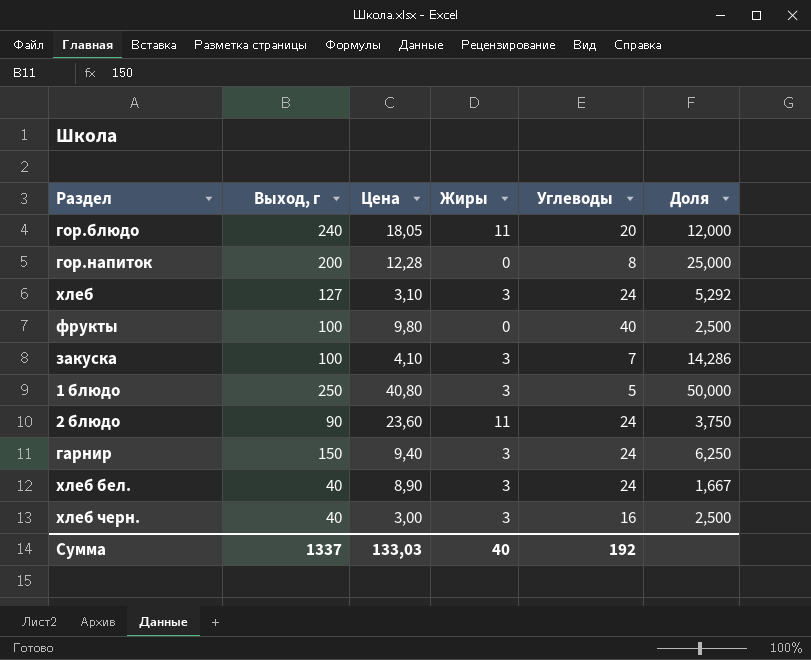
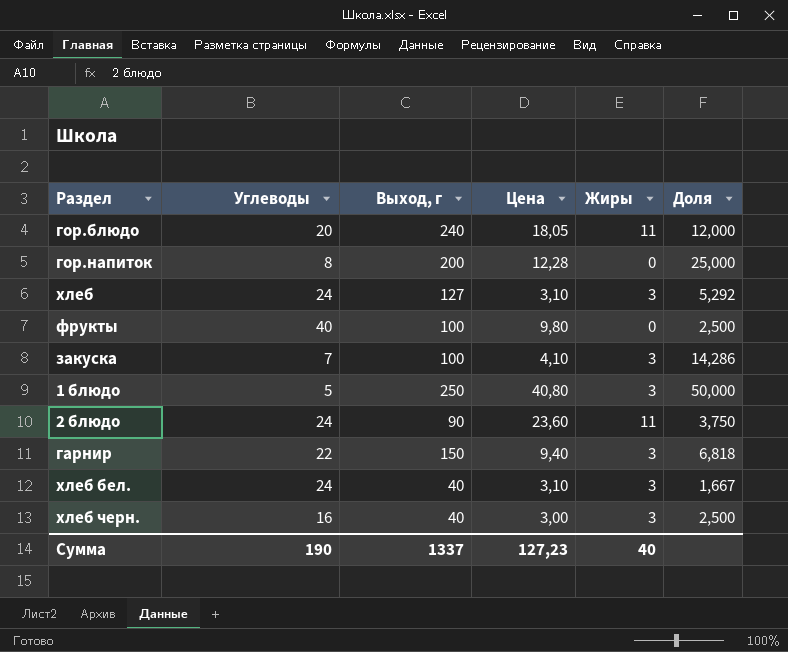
column Углеводы | position: 5 -> 2
гарнир | Углеводы: 24 -> 22
гарнир | Доля: 6,250 -> 6,818
хлеб бел. | Цена: 8,90 -> 3,10
Сумма | Углеводы: 192 -> 190
Сумма | Цена: 133,03 -> 127,23

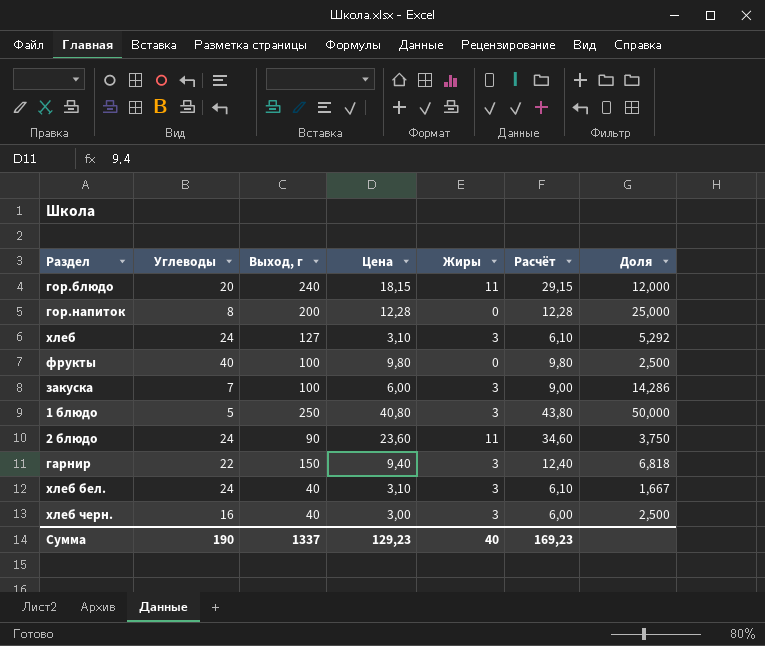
column Расчёт | formula: none -> [Цена] + [Жиры]
гор.блюдо | Цена: 18,05 -> 18,15
закуска | Цена: 4,10 -> 6,00
Сумма | Цена: 127,23 -> 129,23

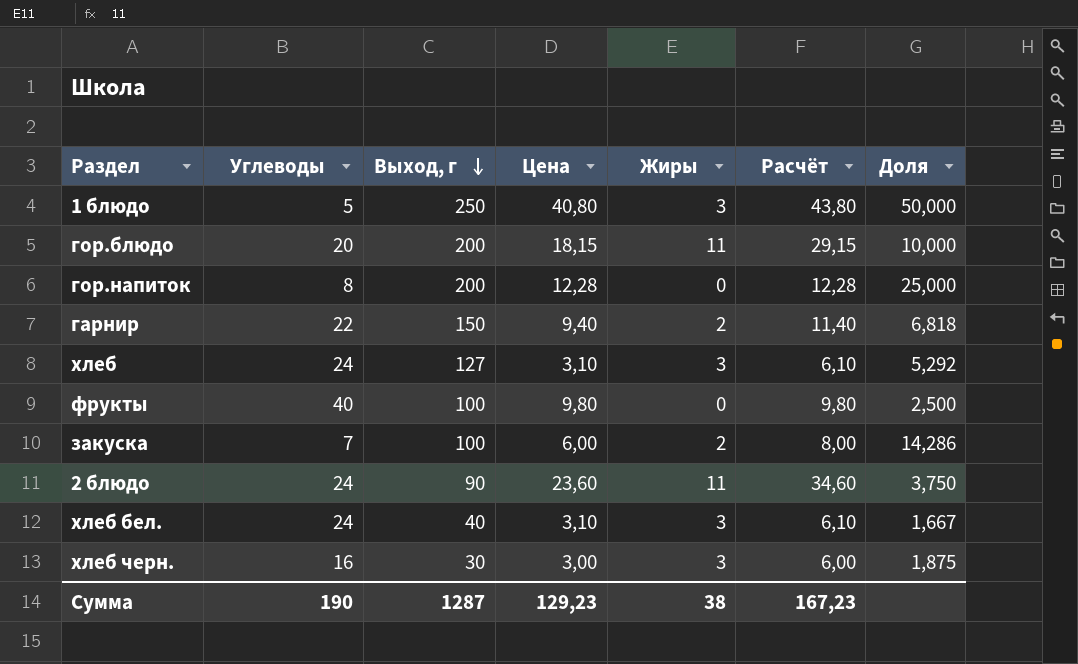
row order: none -> Выход, г descending
гор.блюдо | Выход, г: 240 -> 200
гор.блюдо | Доля: 12,000 -> 10,000
гарнир | Жиры: 3 -> 2
гарнир | Расчёт: 12,40 -> 11,40
закуска | Жиры: 3 -> 2
закуска | Расчёт: 9,00 -> 8,00
хлеб черн. | Выход, г: 40 -> 30
хлеб черн. | Доля: 2,500 -> 1,875
Сумма | Выход, г: 1337 -> 1287
Сумма | Жиры: 40 -> 38
Сумма | Расчёт: 169,23 -> 167,23

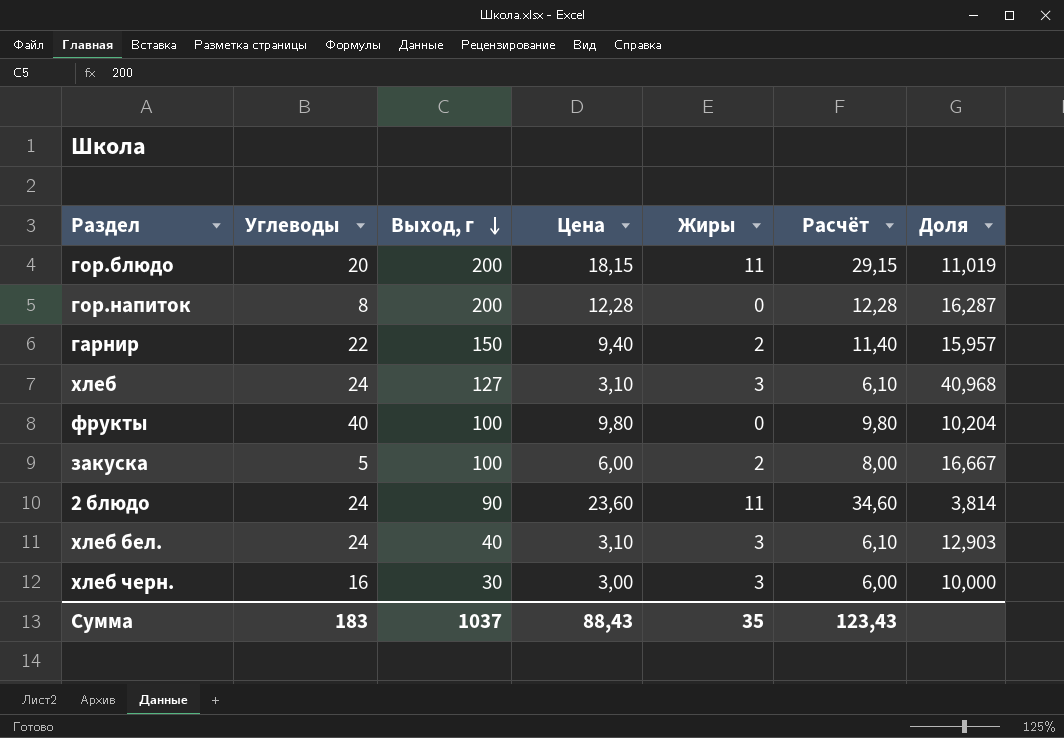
column Доля | formula: [Выход, г] / [Углеводы] -> [Выход, г] / [Цена]
row 1 блюдо: 5 | 250 | 40,80 | 3 | 43,80 | 50,000 -> none
закуска | Углеводы: 7 -> 5
Сумма | Углеводы: 190 -> 183
Сумма | Выход, г: 1287 -> 1037
Сумма | Цена: 129,23 -> 88,43
Сумма | Жиры: 38 -> 35
Сумма | Расчёт: 167,23 -> 123,43

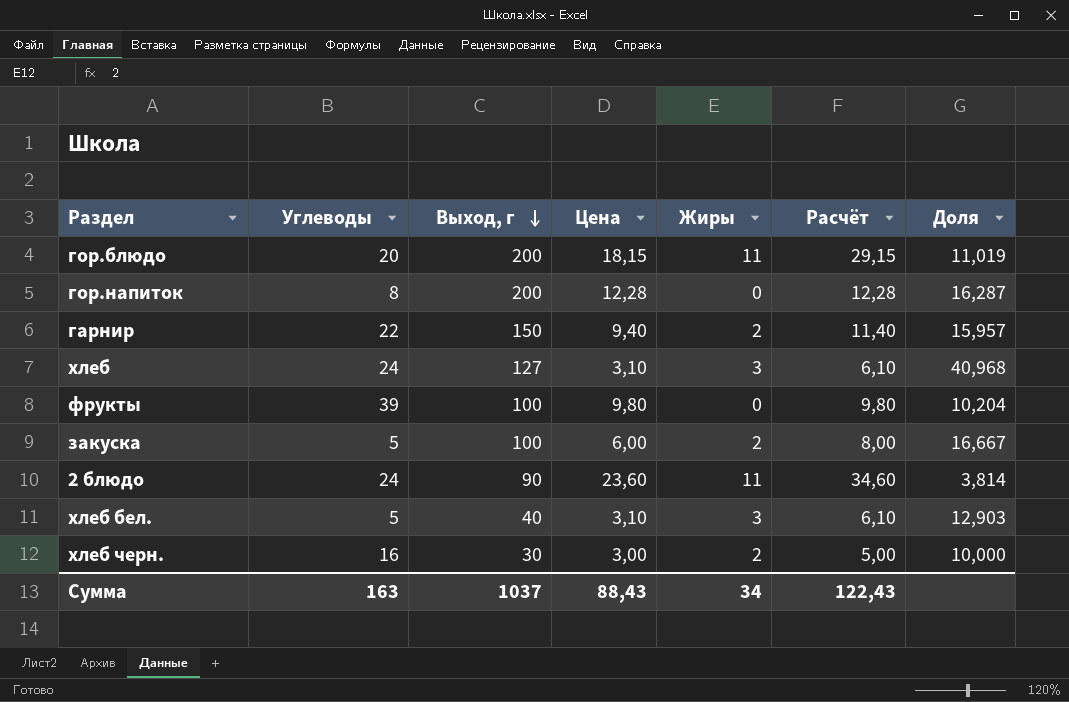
фрукты | Углеводы: 40 -> 39
хлеб бел. | Углеводы: 24 -> 5
хлеб черн. | Жиры: 3 -> 2
хлеб черн. | Расчёт: 6,00 -> 5,00
Сумма | Углеводы: 183 -> 163
Сумма | Жиры: 35 -> 34
Сумма | Расчёт: 123,43 -> 122,43

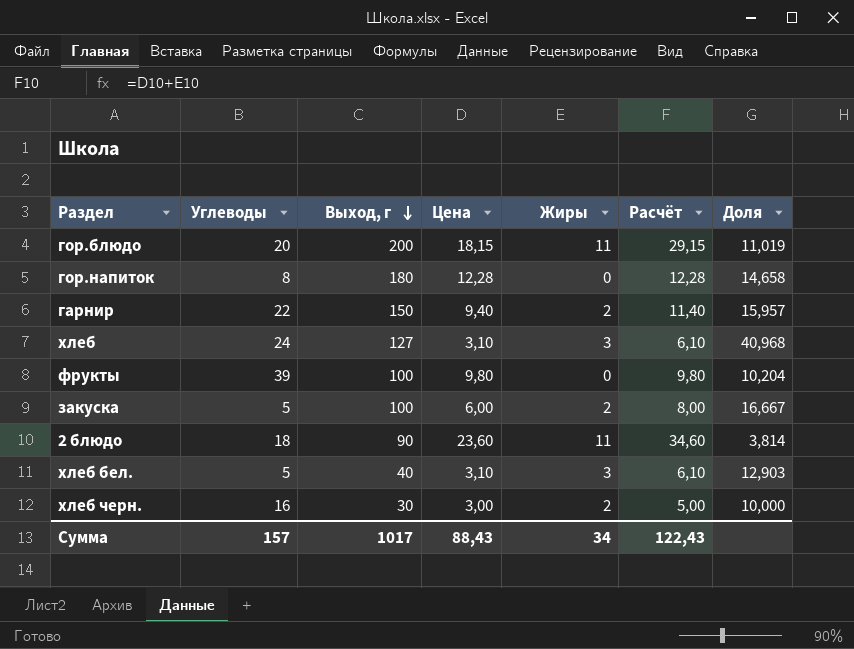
гор.напиток | Выход, г: 200 -> 180
гор.напиток | Доля: 16,287 -> 14,658
2 блюдо | Углеводы: 24 -> 18
Сумма | Углеводы: 163 -> 157
Сумма | Выход, г: 1037 -> 1017

